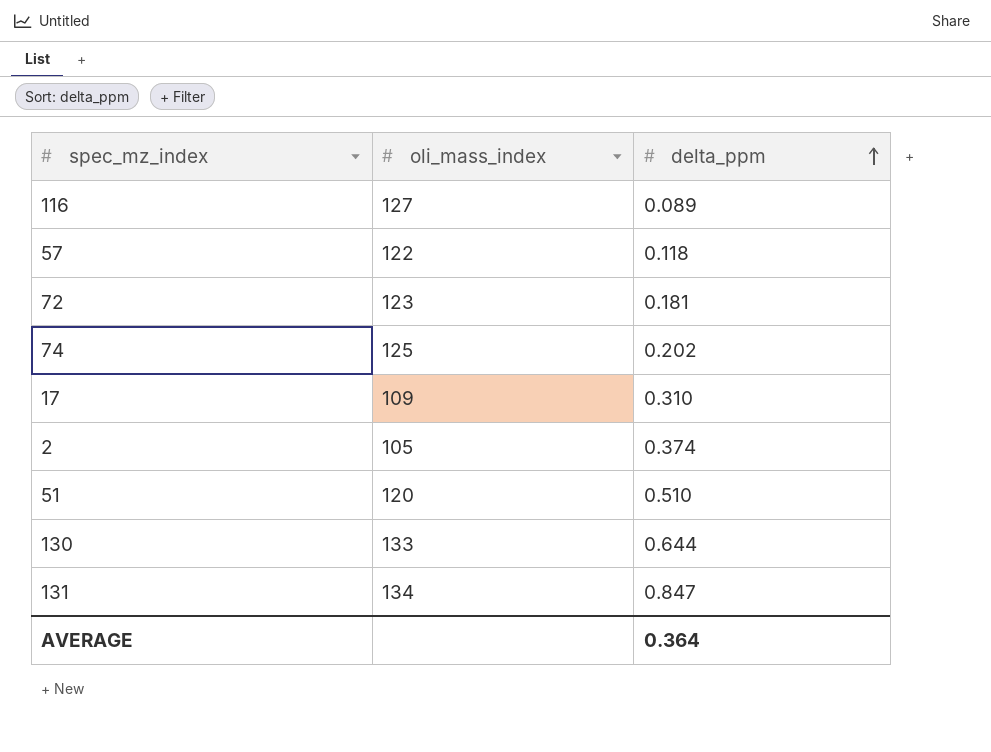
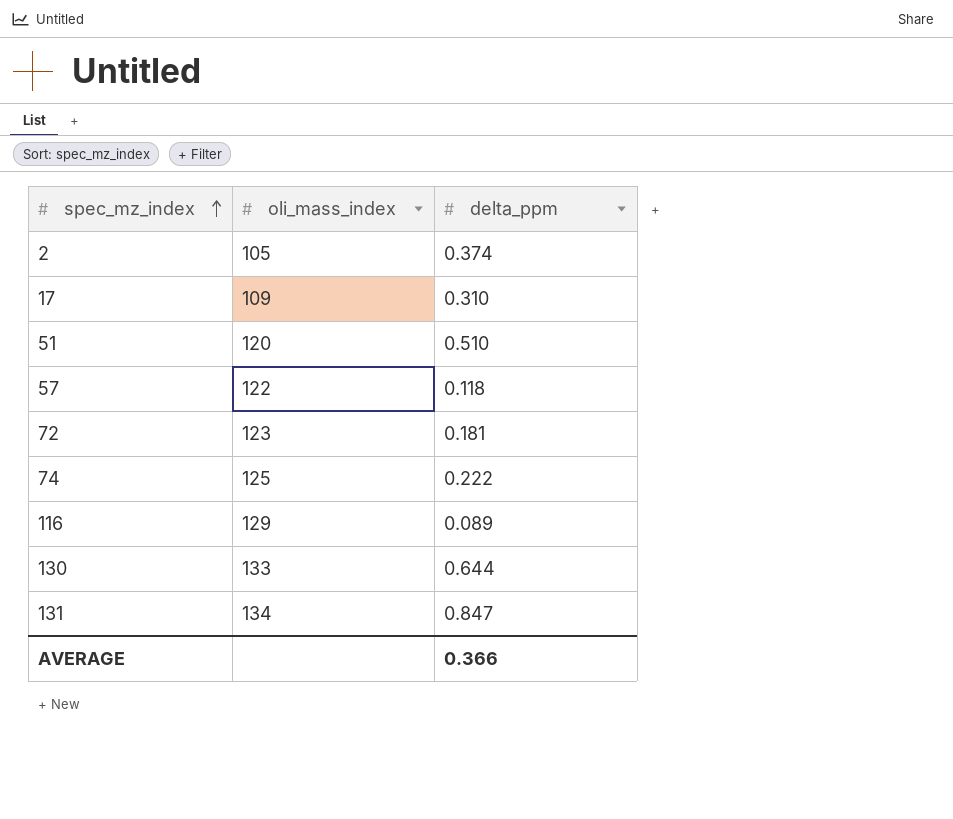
row order: delta_ppm ascending -> spec_mz_index ascending
74 | delta_ppm: 0.202 -> 0.222
116 | oli_mass_index: 127 -> 129
AVERAGE | delta_ppm: 0.364 -> 0.366

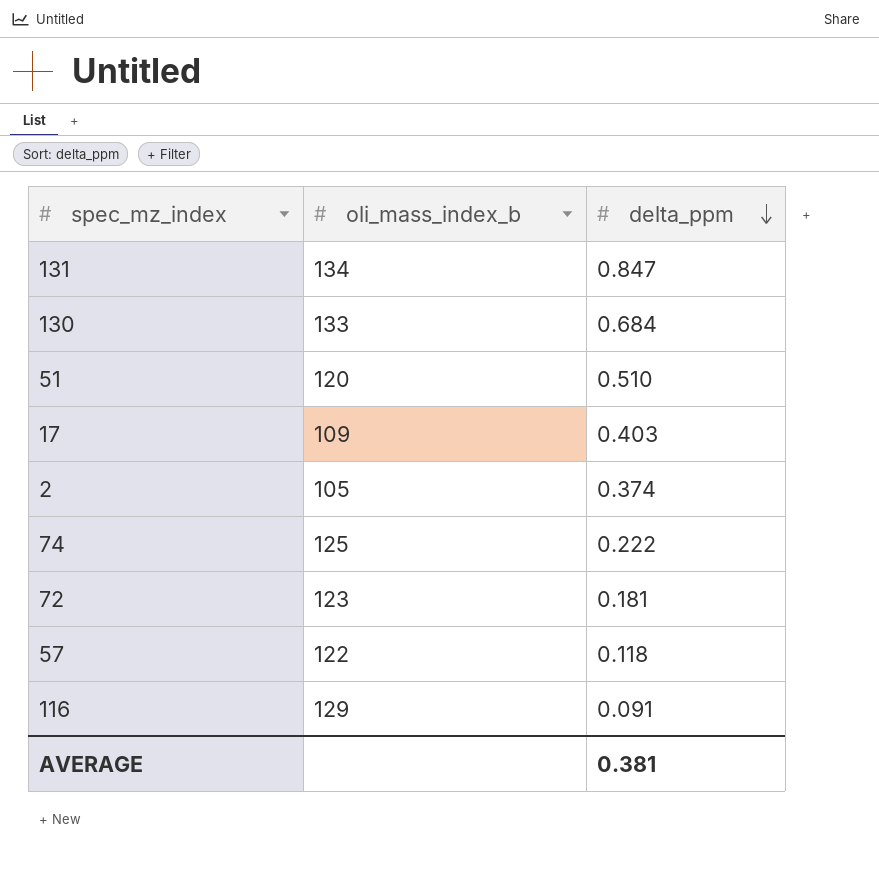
row order: spec_mz_index ascending -> delta_ppm descending
column name: oli_mass_index -> oli_mass_index_b
130 | delta_ppm: 0.644 -> 0.684
17 | delta_ppm: 0.310 -> 0.403
116 | delta_ppm: 0.089 -> 0.091
AVERAGE | delta_ppm: 0.366 -> 0.381

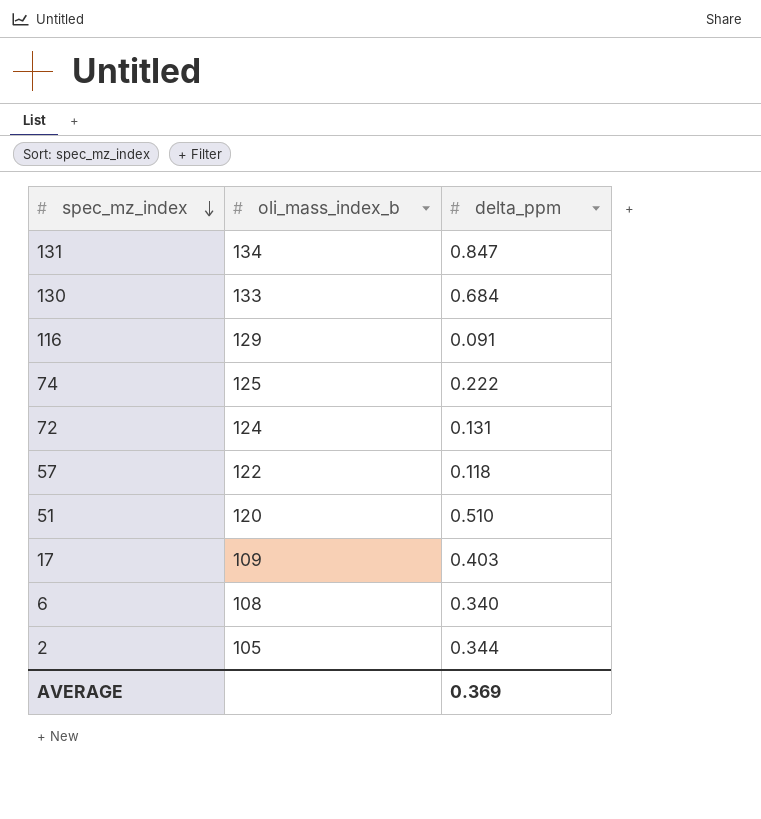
row order: delta_ppm descending -> spec_mz_index descending
72 | oli_mass_index_b: 123 -> 124
72 | delta_ppm: 0.181 -> 0.131
row 6: none -> 108 | 0.340
2 | delta_ppm: 0.374 -> 0.344
AVERAGE | delta_ppm: 0.381 -> 0.369

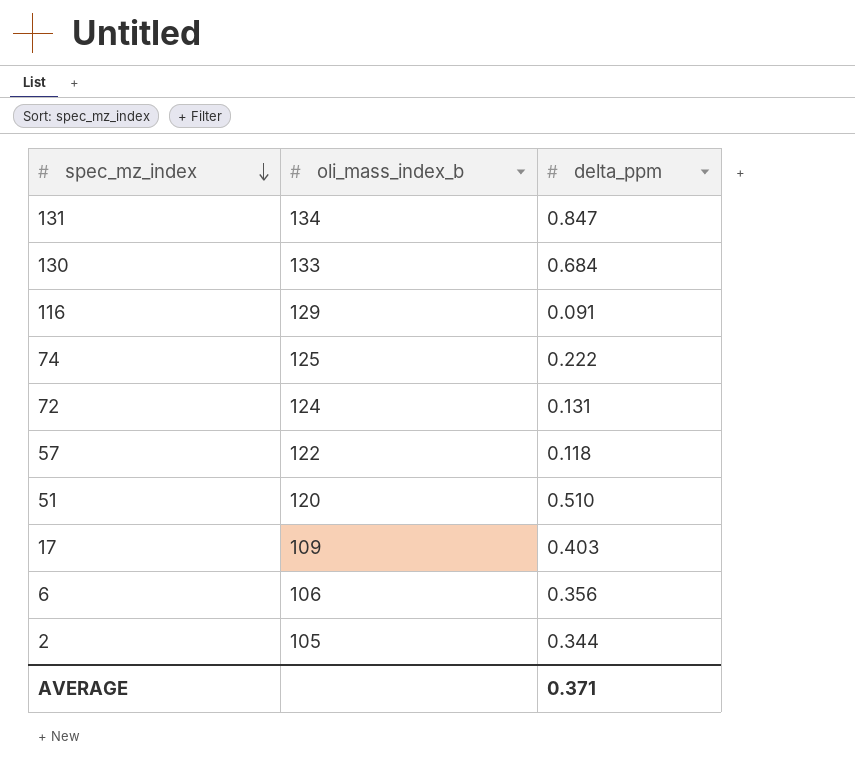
6 | oli_mass_index_b: 108 -> 106
6 | delta_ppm: 0.340 -> 0.356
AVERAGE | delta_ppm: 0.369 -> 0.371

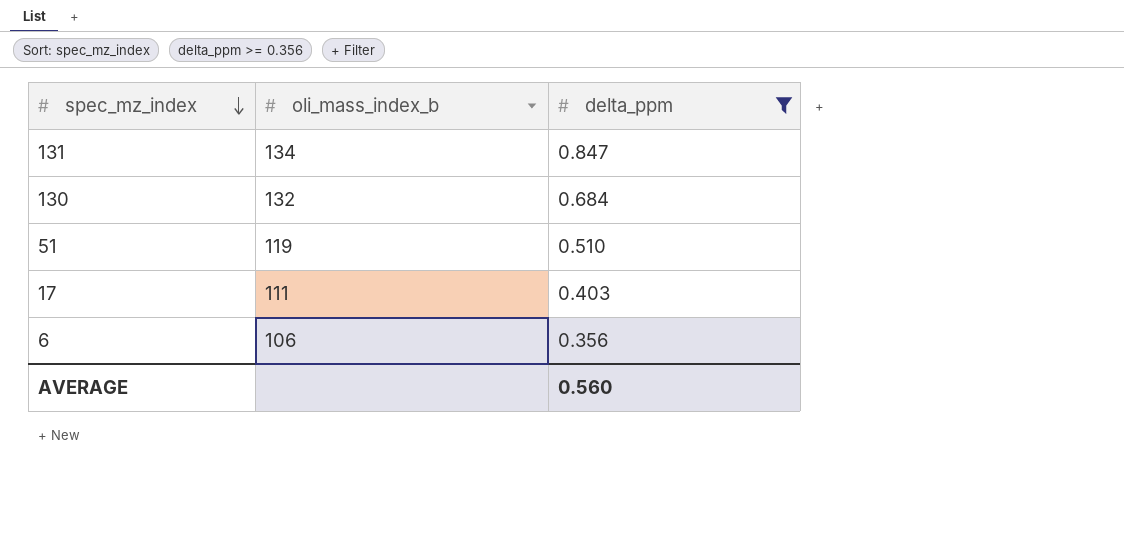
filter: none -> delta_ppm >= 0.356
130 | oli_mass_index_b: 133 -> 132
51 | oli_mass_index_b: 120 -> 119
17 | oli_mass_index_b: 109 -> 111
AVERAGE | delta_ppm: 0.371 -> 0.560

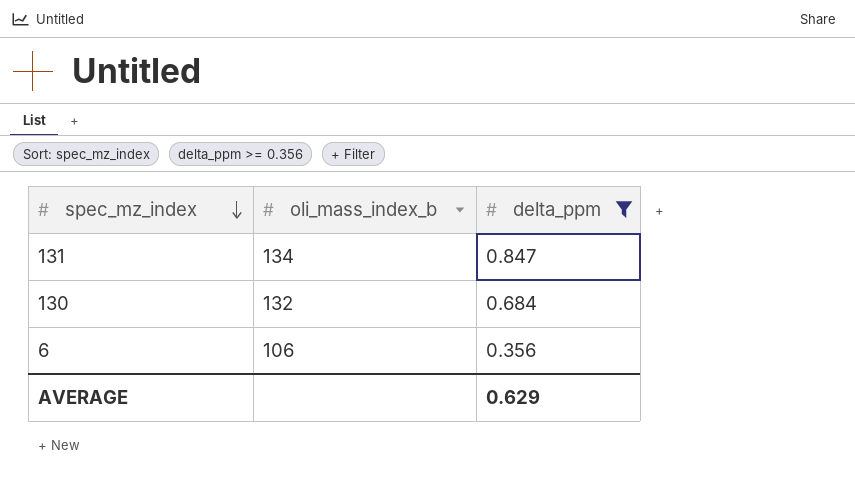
row 51: 119 | 0.510 -> none
row 17: 111 | 0.403 -> none
AVERAGE | delta_ppm: 0.560 -> 0.629

